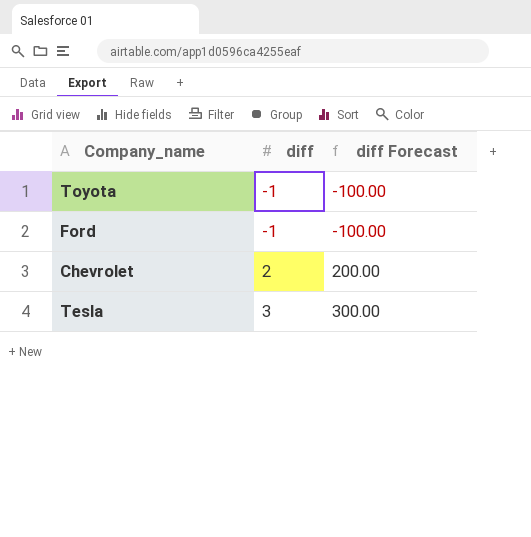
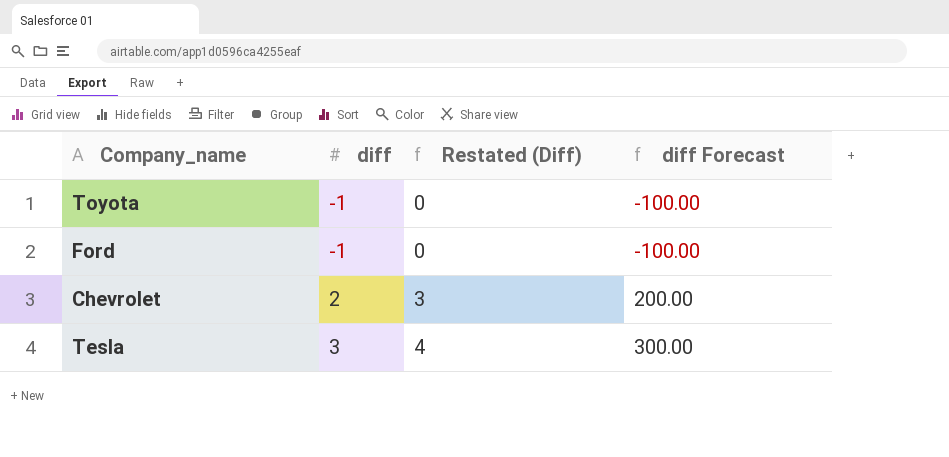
column Restated (Diff) | formula: none -> [diff] + 1

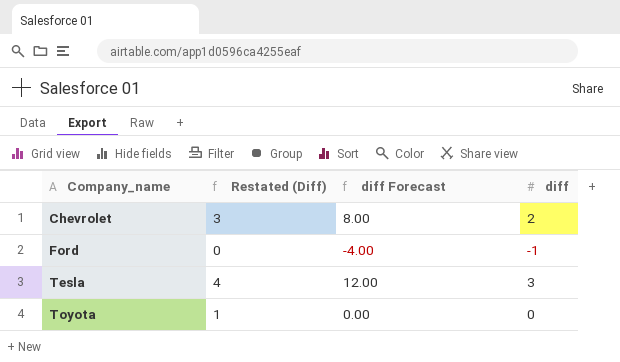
row order: diff ascending -> Company_name ascending
column diff Forecast | formula: [diff] * 100 -> [diff] * 4
column diff | position: 2 -> 4
Toyota | Restated (Diff): 0 -> 1
Toyota | diff: -1 -> 0

